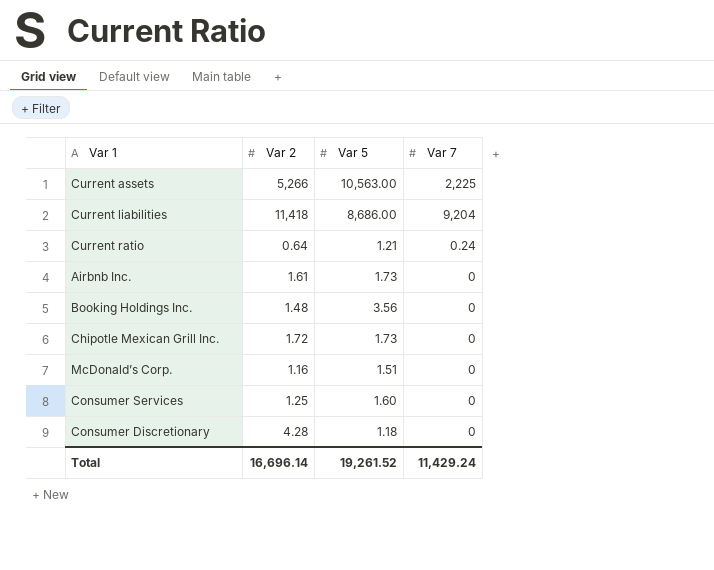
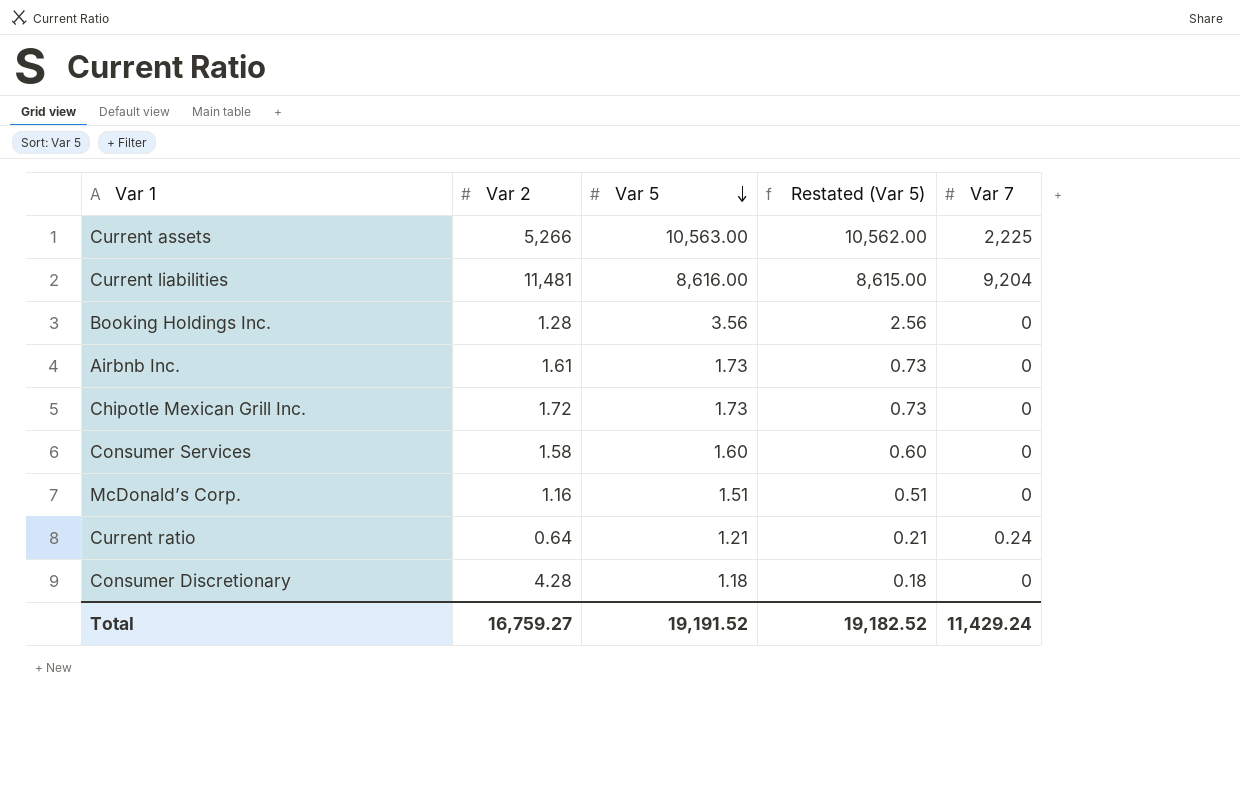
row order: none -> Var 5 descending
column Restated (Var 5) | formula: none -> [Var 5] - 1
Current liabilities | Var 2: 11,418 -> 11,481
Current liabilities | Var 5: 8,686.00 -> 8,616.00
Booking Holdings Inc. | Var 2: 1.48 -> 1.28
Consumer Services | Var 2: 1.25 -> 1.58
Total | Var 2: 16,696.14 -> 16,759.27
Total | Var 5: 19,261.52 -> 19,191.52

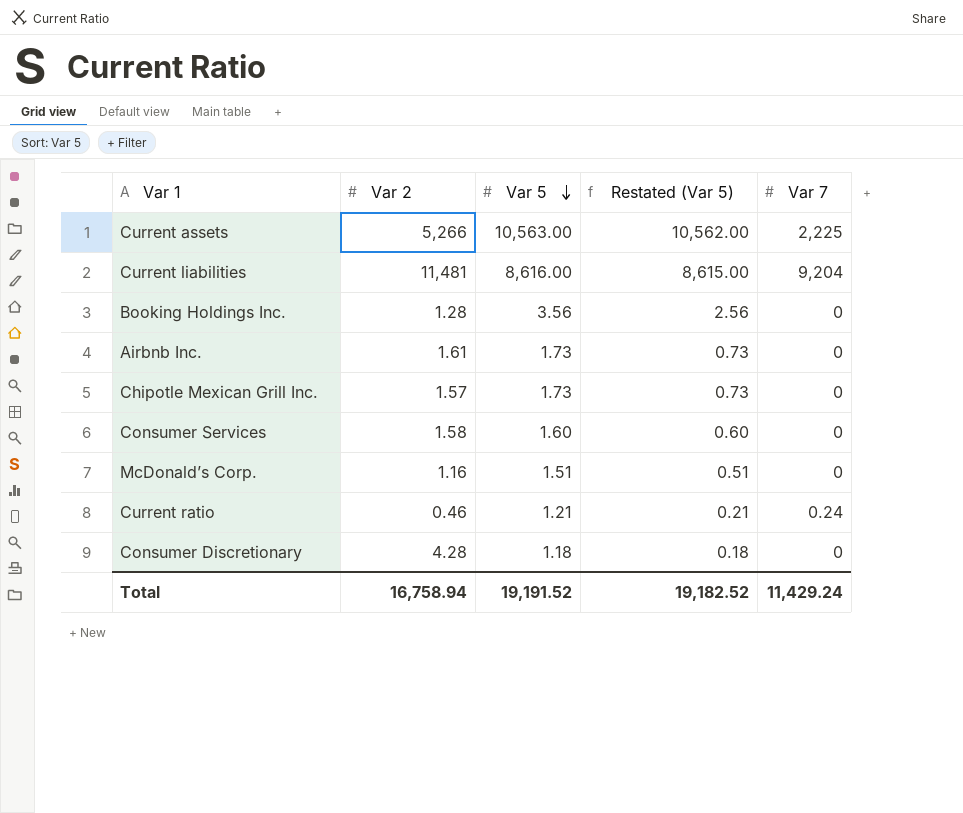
Chipotle Mexican Grill Inc. | Var 2: 1.72 -> 1.57
Current ratio | Var 2: 0.64 -> 0.46
Total | Var 2: 16,759.27 -> 16,758.94

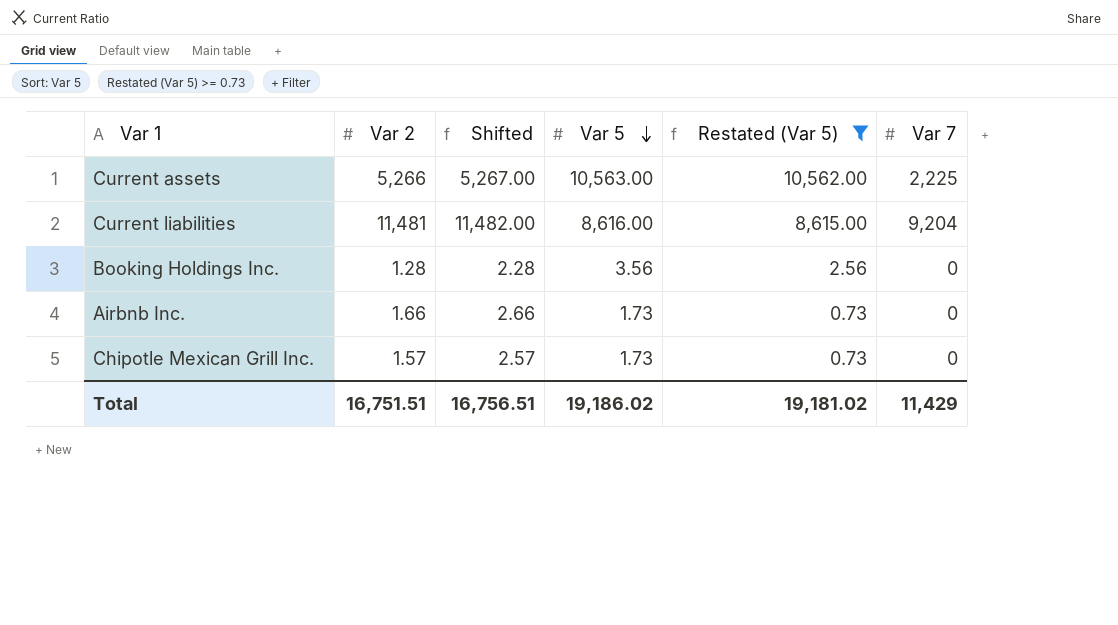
filter: none -> Restated (Var 5) >= 0.73
column Shifted | formula: none -> [Var 2] + 1
Airbnb Inc. | Var 2: 1.61 -> 1.66
Total | Var 2: 16,758.94 -> 16,751.51
Total | Var 5: 19,191.52 -> 19,186.02
Total | Restated (Var 5): 19,182.52 -> 19,181.02
Total | Var 7: 11,429.24 -> 11,429

